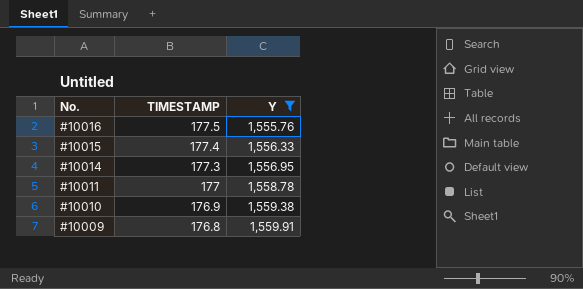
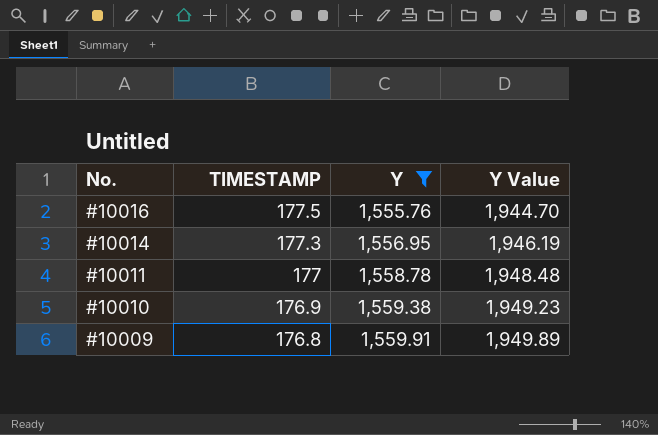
column Y Value | formula: none -> [Y] * 1.25
row #10015: 177.4 | 1,556.33 -> none

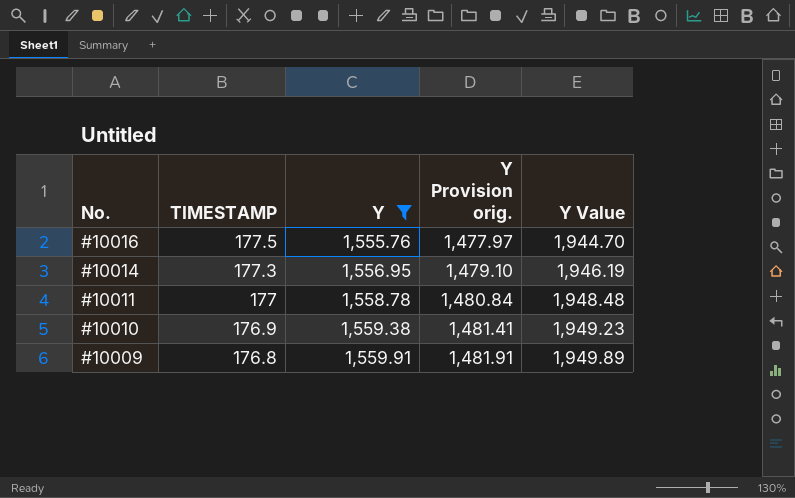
column Y Provision orig. | formula: none -> [Y] * 0.95

